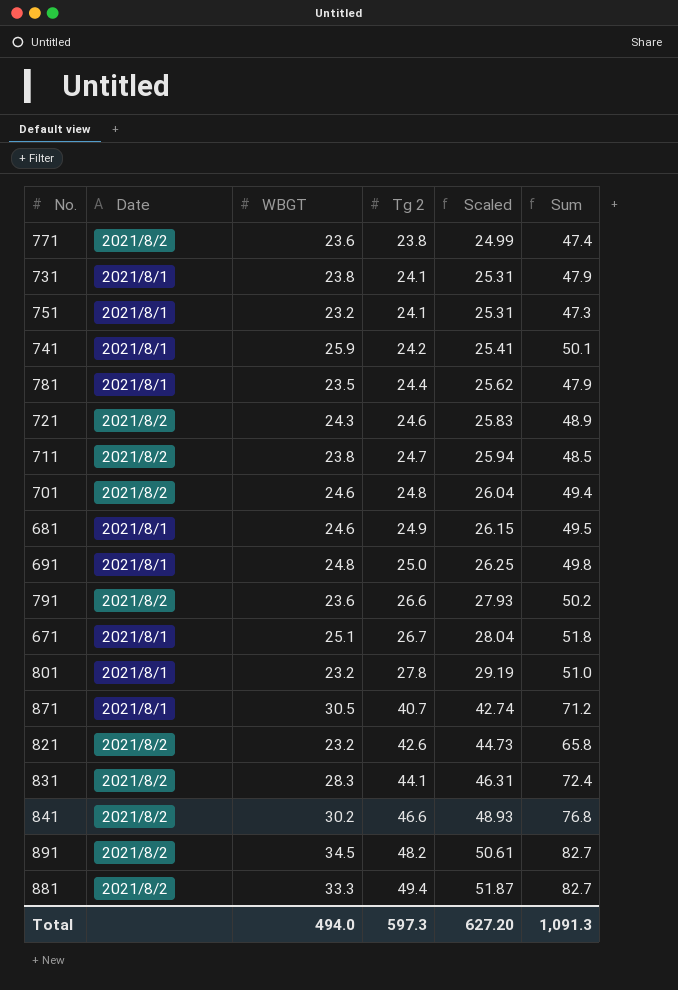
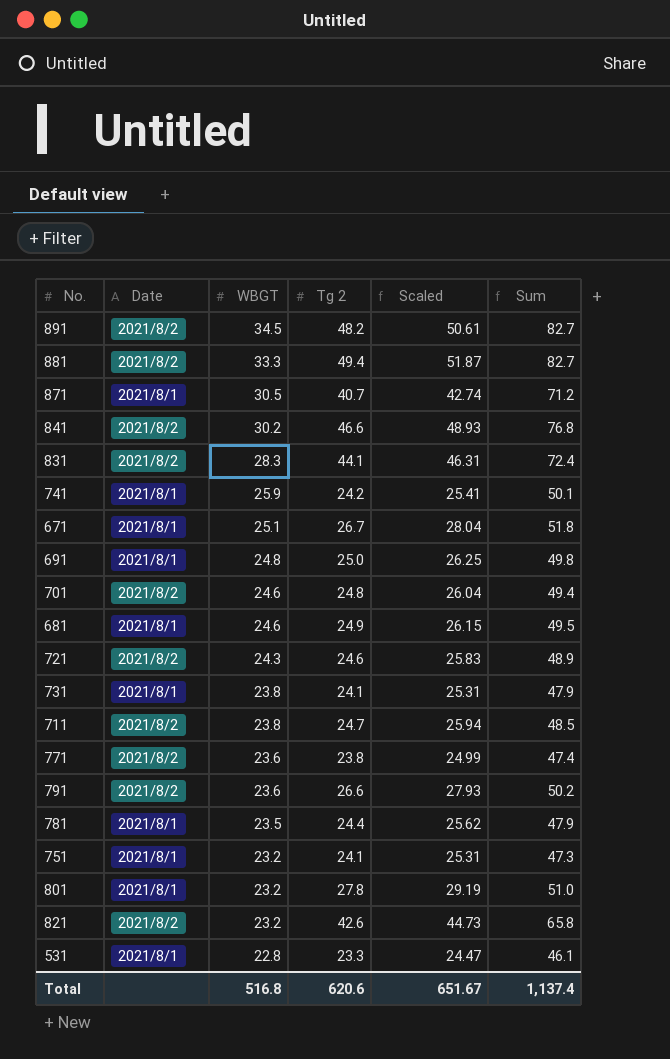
row order: Tg 2 ascending -> WBGT descending
row 531: none -> 2021/8/1 | 22.8 | 23.3 | 24.47 | 46.1
Total | WBGT: 494.0 -> 516.8
Total | Tg 2: 597.3 -> 620.6
Total | Scaled: 627.20 -> 651.67
Total | Sum: 1,091.3 -> 1,137.4

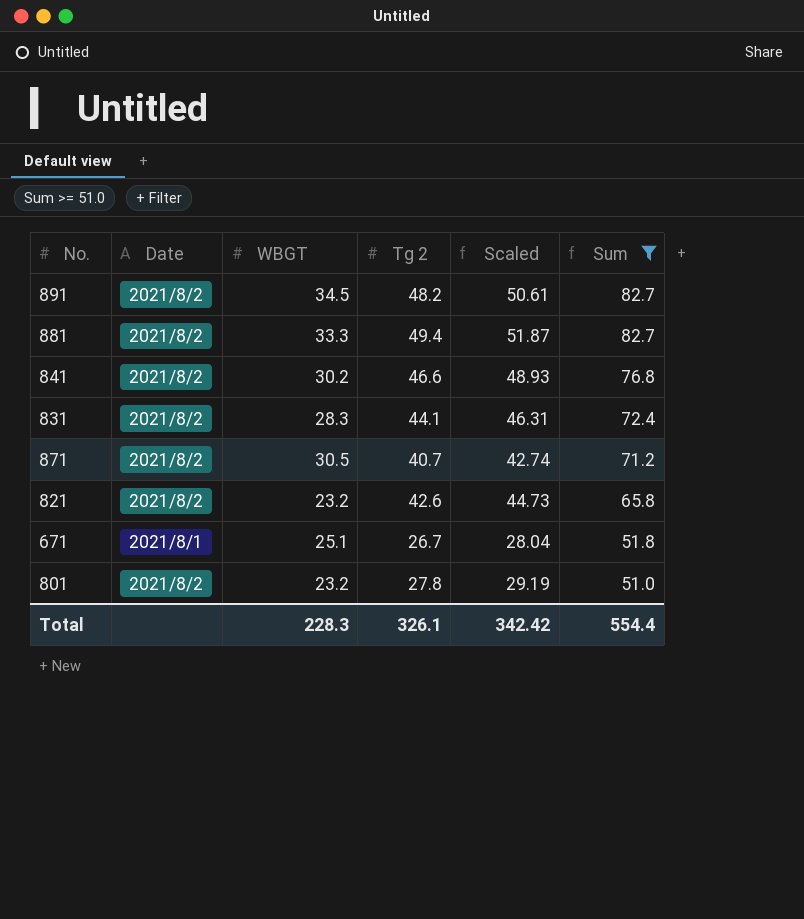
filter: none -> Sum >= 51.0
row order: WBGT descending -> Sum descending
871 | Date: 2021/8/1 -> 2021/8/2
801 | Date: 2021/8/1 -> 2021/8/2
Total | WBGT: 516.8 -> 228.3
Total | Tg 2: 620.6 -> 326.1
Total | Scaled: 651.67 -> 342.42
Total | Sum: 1,137.4 -> 554.4

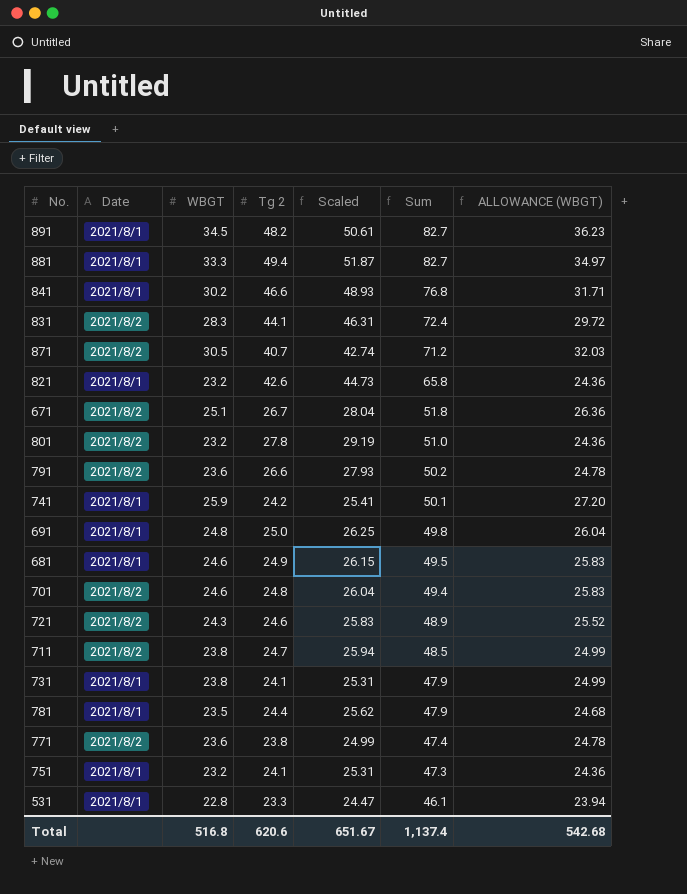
filter: Sum >= 51.0 -> none
column ALLOWANCE (WBGT) | formula: none -> [WBGT] * 1.05
891 | Date: 2021/8/2 -> 2021/8/1
881 | Date: 2021/8/2 -> 2021/8/1
841 | Date: 2021/8/2 -> 2021/8/1
821 | Date: 2021/8/2 -> 2021/8/1
671 | Date: 2021/8/1 -> 2021/8/2
Total | WBGT: 228.3 -> 516.8
Total | Tg 2: 326.1 -> 620.6
Total | Scaled: 342.42 -> 651.67
Total | Sum: 554.4 -> 1,137.4

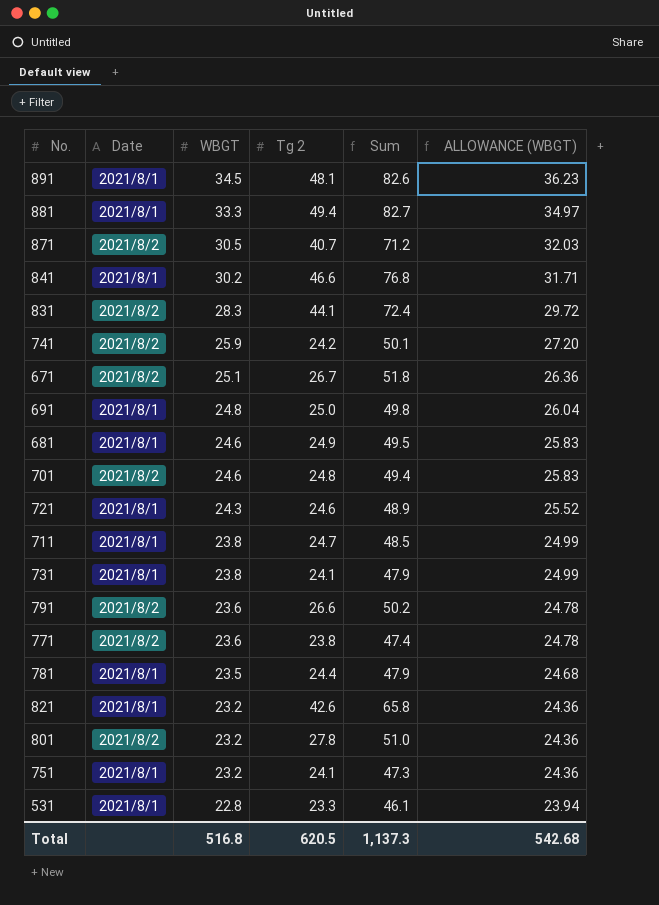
row order: Sum descending -> WBGT descending
column Scaled | formula: [Tg 2] * 1.05 -> none
891 | Tg 2: 48.2 -> 48.1
891 | Sum: 82.7 -> 82.6
741 | Date: 2021/8/1 -> 2021/8/2
721 | Date: 2021/8/2 -> 2021/8/1
711 | Date: 2021/8/2 -> 2021/8/1
Total | Tg 2: 620.6 -> 620.5
Total | Sum: 1,137.4 -> 1,137.3

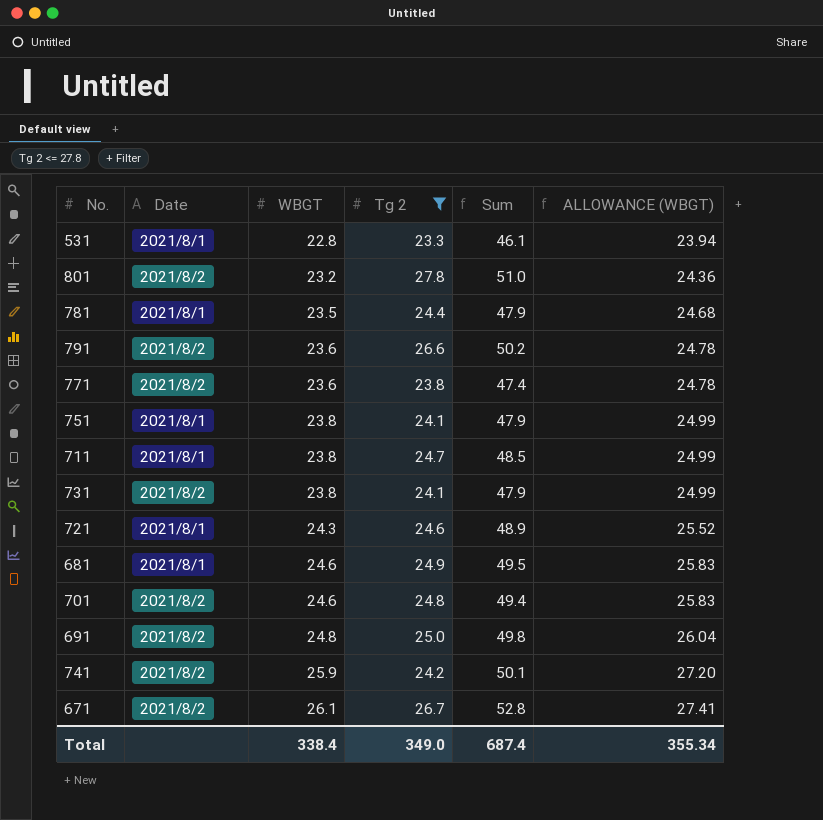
filter: none -> Tg 2 <= 27.8
row order: WBGT descending -> WBGT ascending
751 | WBGT: 23.2 -> 23.8
751 | Sum: 47.3 -> 47.9
751 | ALLOWANCE (WBGT): 24.36 -> 24.99
731 | Date: 2021/8/1 -> 2021/8/2
691 | Date: 2021/8/1 -> 2021/8/2
671 | WBGT: 25.1 -> 26.1
671 | Sum: 51.8 -> 52.8
671 | ALLOWANCE (WBGT): 26.36 -> 27.41
Total | WBGT: 516.8 -> 338.4
Total | Tg 2: 620.5 -> 349.0
Total | Sum: 1,137.3 -> 687.4
Total | ALLOWANCE (WBGT): 542.68 -> 355.34

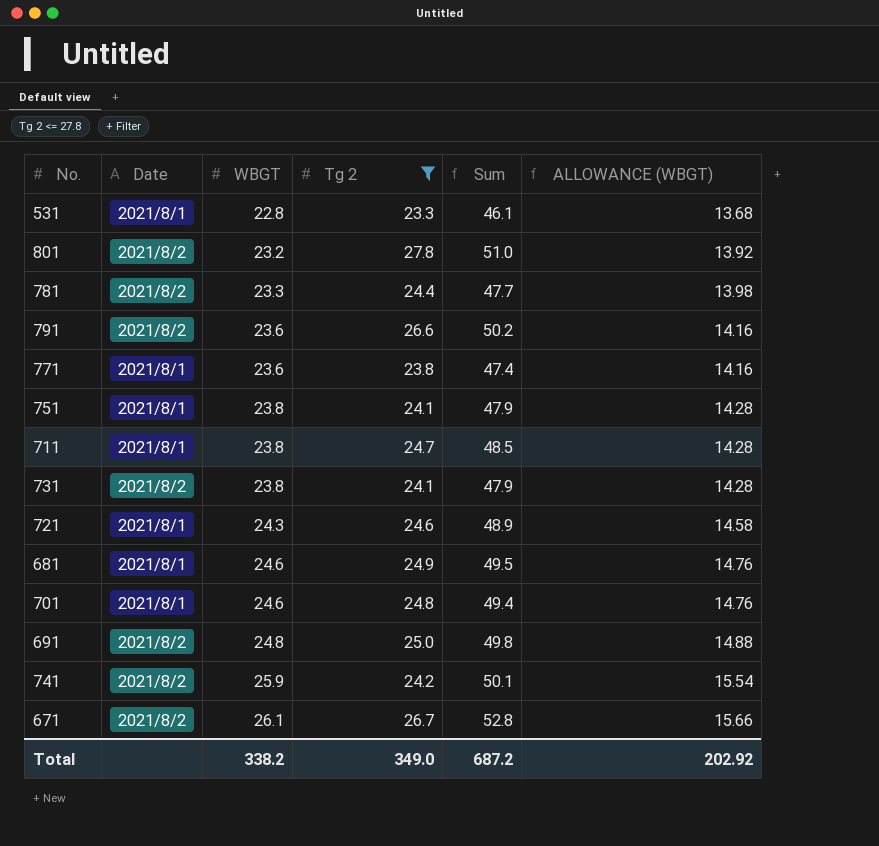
column ALLOWANCE (WBGT) | formula: [WBGT] * 1.05 -> [WBGT] * 0.6
781 | Date: 2021/8/1 -> 2021/8/2
781 | WBGT: 23.5 -> 23.3
781 | Sum: 47.9 -> 47.7
771 | Date: 2021/8/2 -> 2021/8/1
701 | Date: 2021/8/2 -> 2021/8/1
Total | WBGT: 338.4 -> 338.2
Total | Sum: 687.4 -> 687.2
Total | ALLOWANCE (WBGT): 355.34 -> 202.92

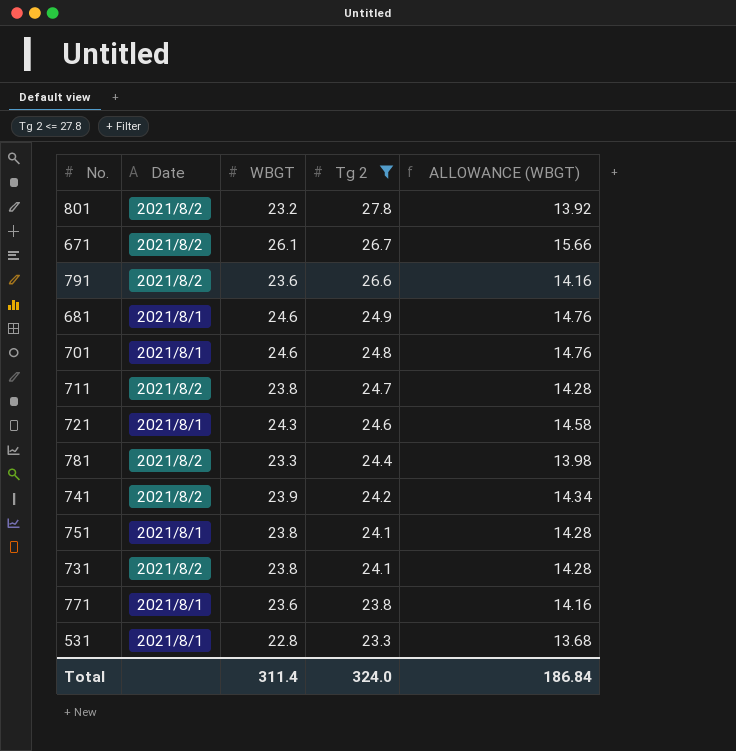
row order: WBGT ascending -> Tg 2 descending
column Sum | formula: [WBGT] + [Tg 2] -> none
row 691: 2021/8/2 | 24.8 | 25.0 | 49.8 | 14.88 -> none
711 | Date: 2021/8/1 -> 2021/8/2
741 | WBGT: 25.9 -> 23.9
741 | ALLOWANCE (WBGT): 15.54 -> 14.34
Total | WBGT: 338.2 -> 311.4
Total | Tg 2: 349.0 -> 324.0
Total | ALLOWANCE (WBGT): 202.92 -> 186.84

